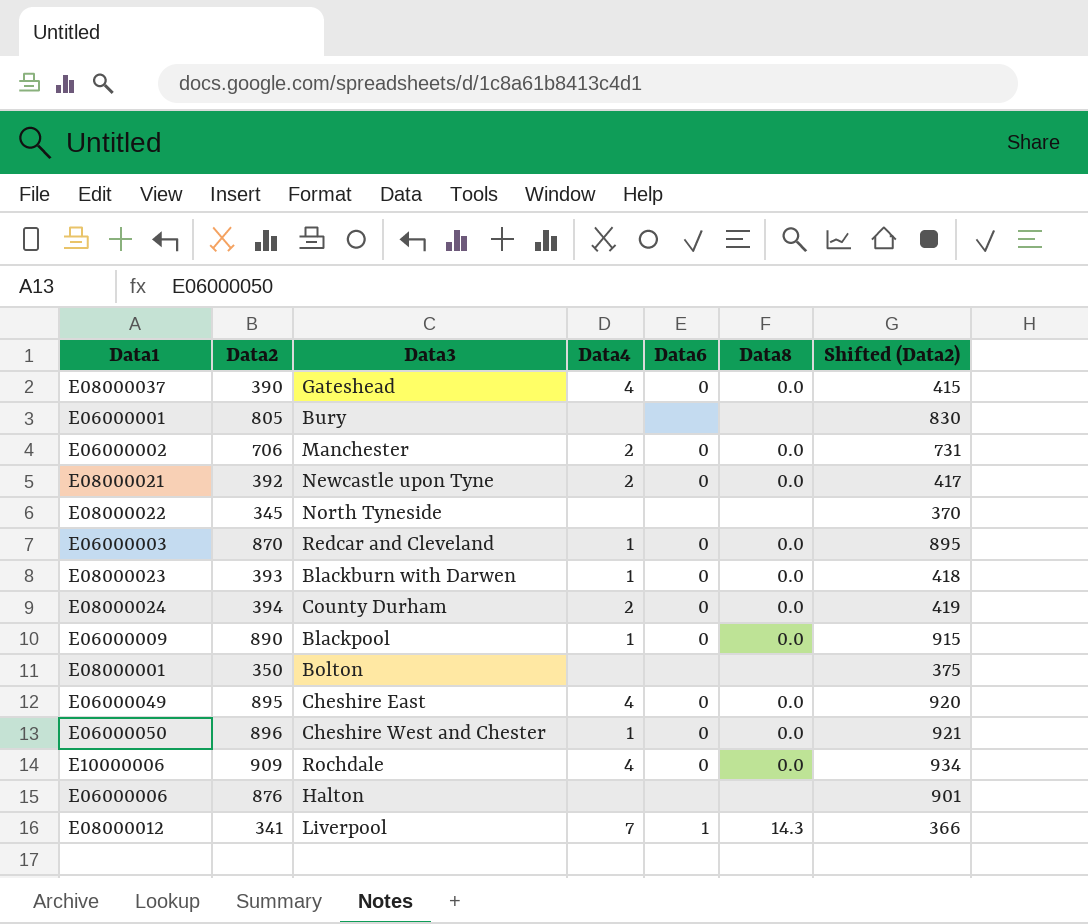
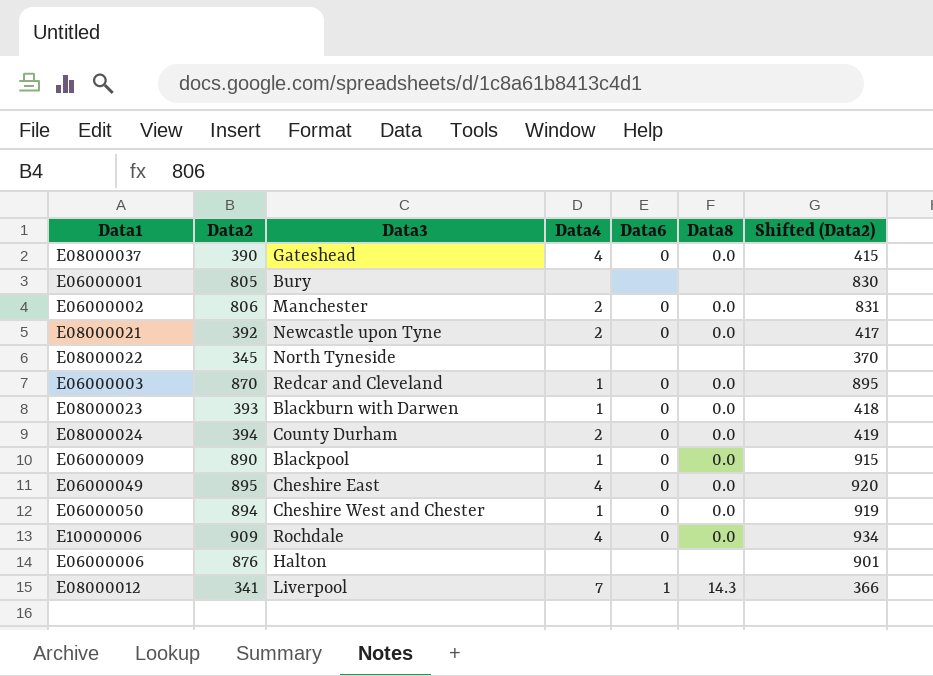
row E08000001: 350 | Bolton | none | none | none | 375 -> none
E06000002 | Data2: 706 -> 806
E06000002 | Shifted (Data2): 731 -> 831
E06000050 | Data2: 896 -> 894
E06000050 | Shifted (Data2): 921 -> 919

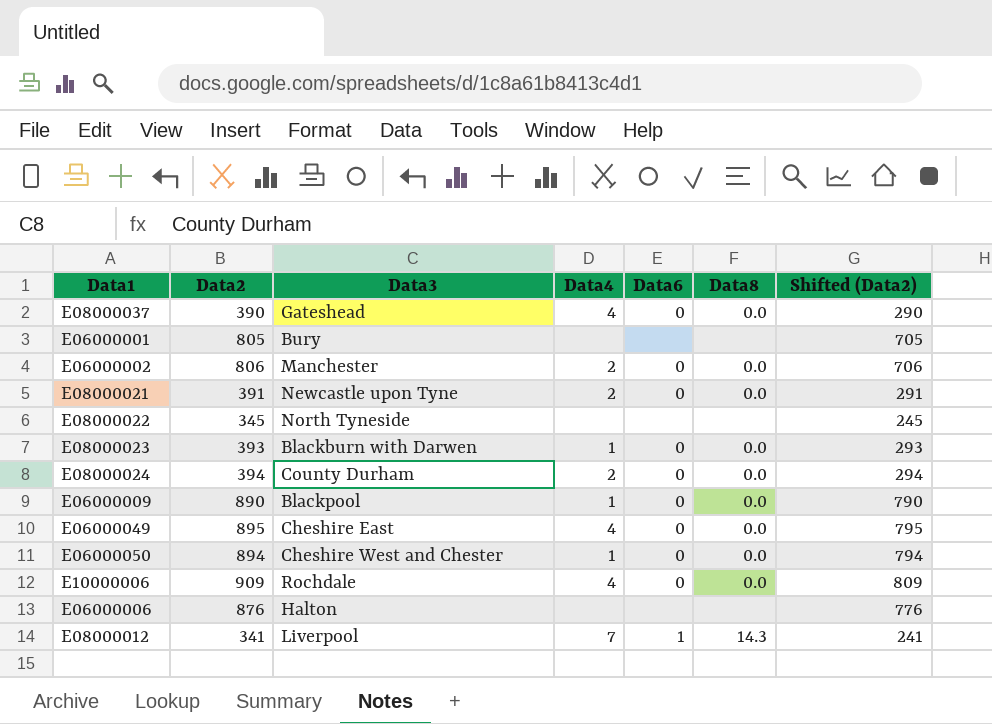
column Shifted (Data2) | formula: [Data2] + 25 -> [Data2] - 100
row E06000003: 870 | Redcar and Cleveland | 1 | 0 | 0.0 | 895 -> none
E08000021 | Data2: 392 -> 391

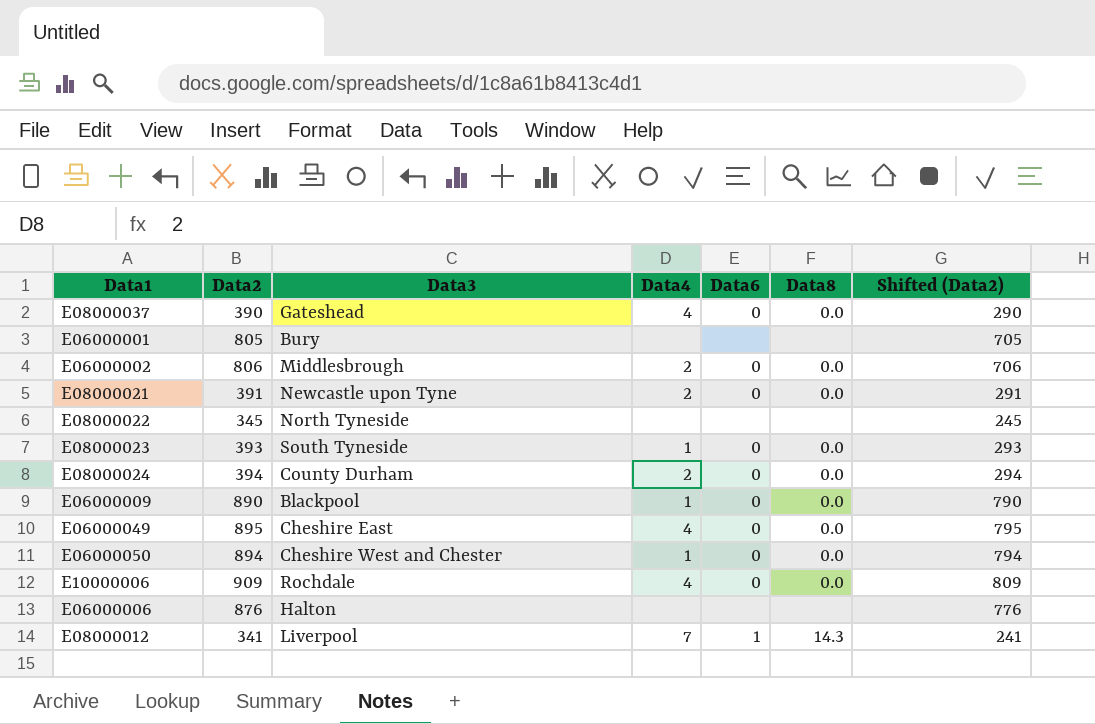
E06000002 | Data3: Manchester -> Middlesbrough
E08000023 | Data3: Blackburn with Darwen -> South Tyneside

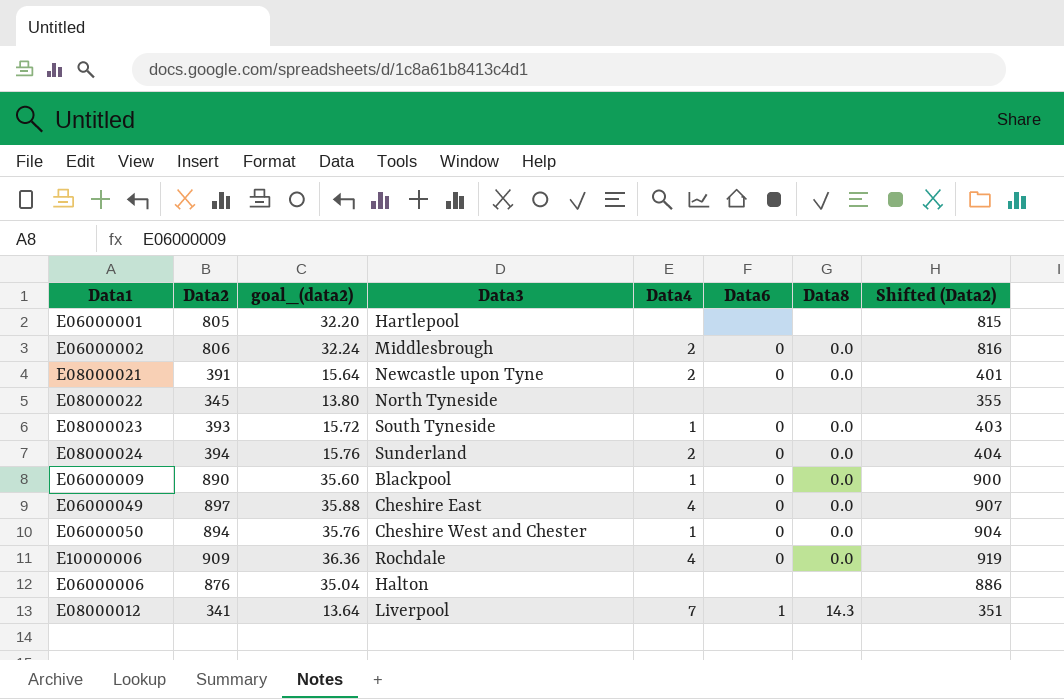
column goal_(data2) | formula: none -> [Data2] * 0.04
column Shifted (Data2) | formula: [Data2] - 100 -> [Data2] + 10
row E08000037: 390 | Gateshead | 4 | 0 | 0.0 | 290 -> none
E06000001 | Data3: Bury -> Hartlepool
E08000024 | Data3: County Durham -> Sunderland
E06000049 | Data2: 895 -> 897

